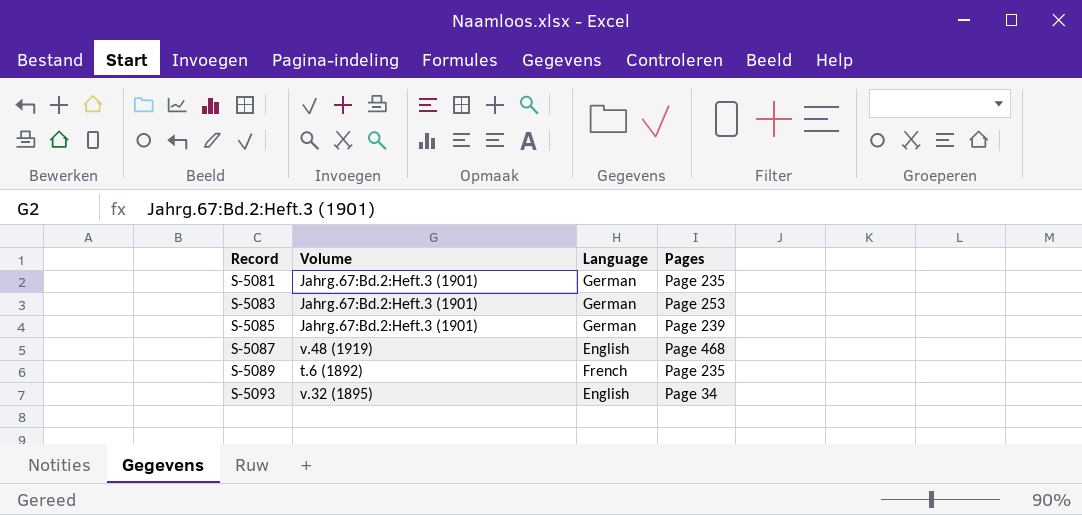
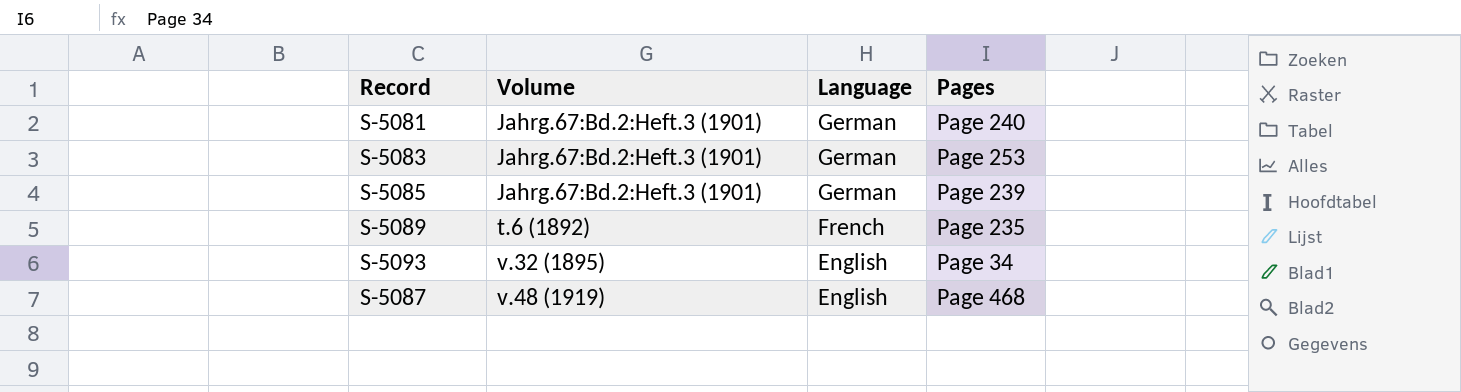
row order: Record ascending -> Volume ascending
S-5081 | Pages: Page 235 -> Page 240

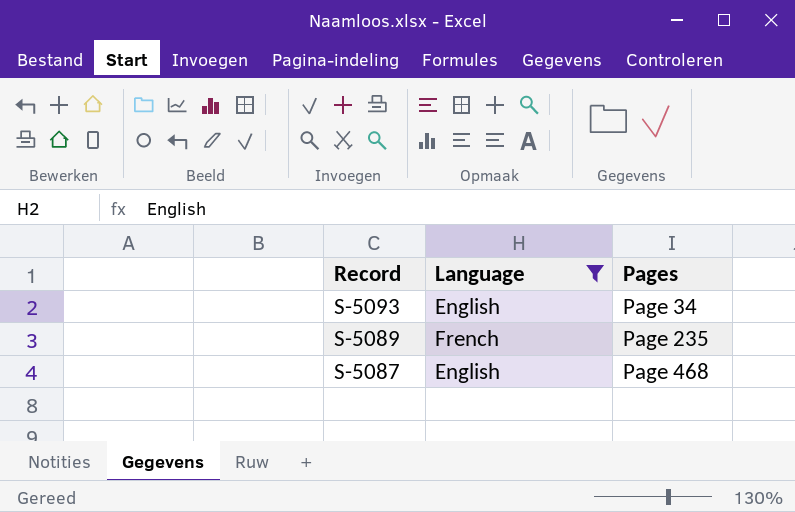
filter: none -> Language != German
row order: Volume ascending -> Record descending
column Volume | position: 2 -> none

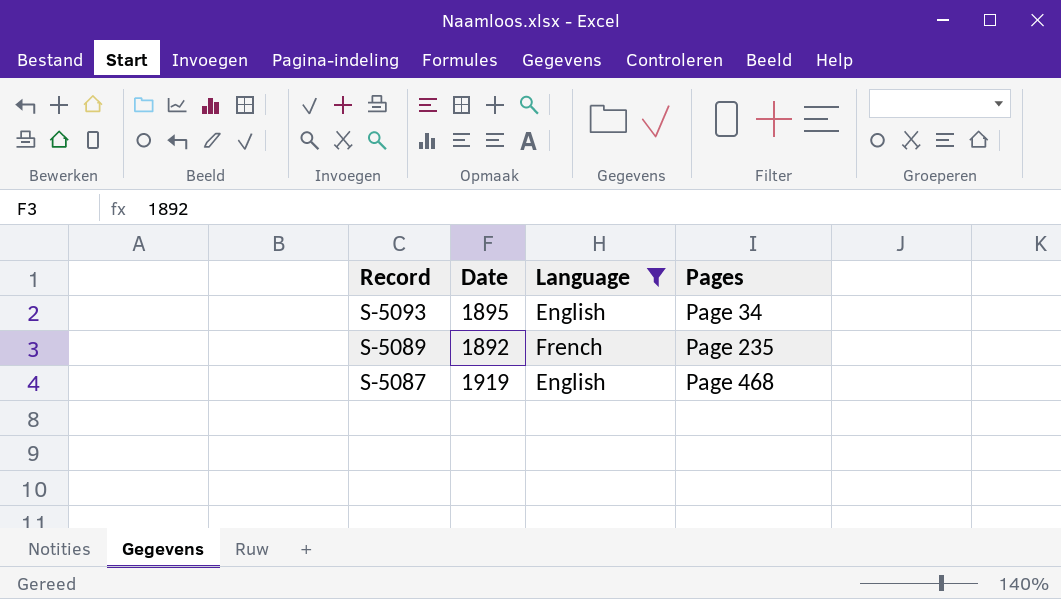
column Date | position: none -> 2

